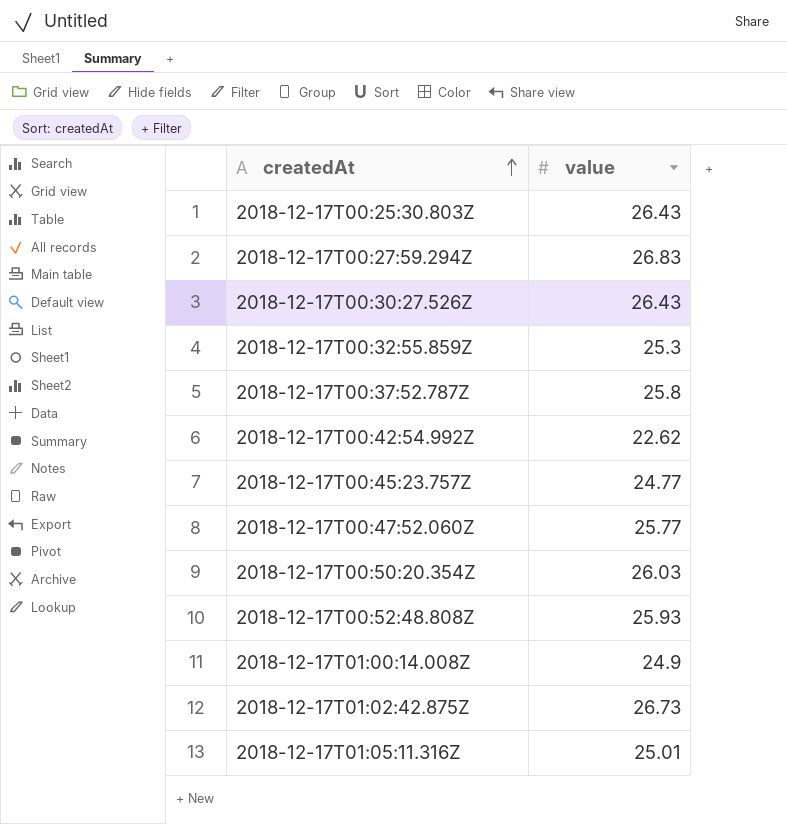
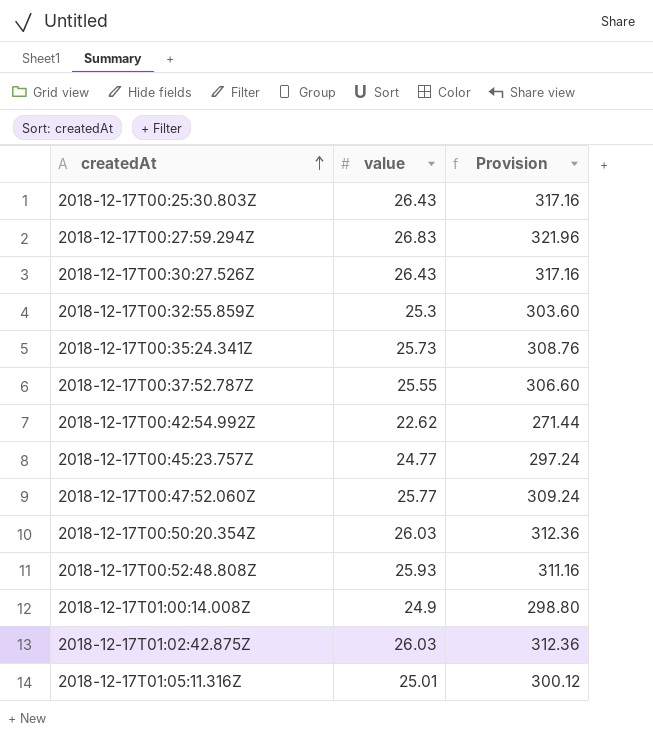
column Provision | formula: none -> [value] * 12
row 2018-12-17T00:35:24.341Z: none -> 25.73 | 308.76
2018-12-17T00:37:52.787Z | value: 25.8 -> 25.55
2018-12-17T01:02:42.875Z | value: 26.73 -> 26.03

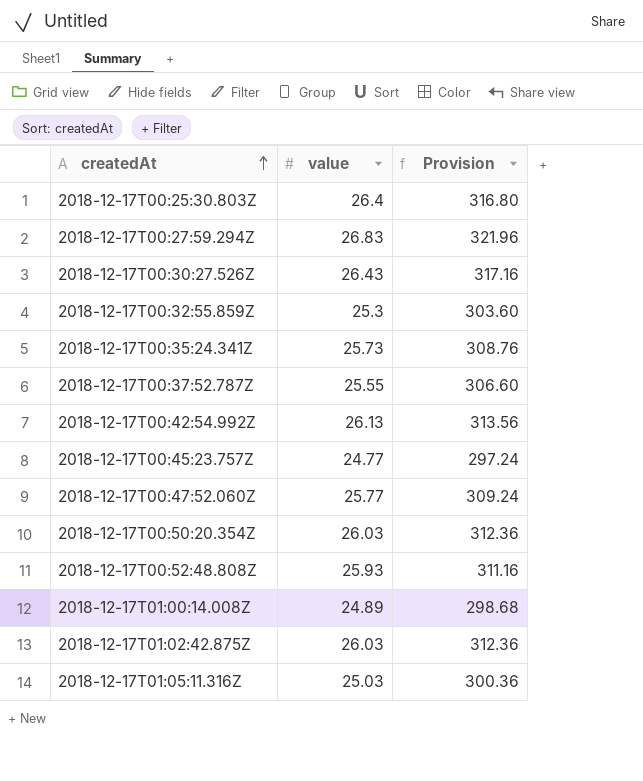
2018-12-17T00:25:30.803Z | value: 26.43 -> 26.4
2018-12-17T00:25:30.803Z | Provision: 317.16 -> 316.80
2018-12-17T00:42:54.992Z | value: 22.62 -> 26.13
2018-12-17T00:42:54.992Z | Provision: 271.44 -> 313.56
2018-12-17T01:00:14.008Z | value: 24.9 -> 24.89
2018-12-17T01:00:14.008Z | Provision: 298.80 -> 298.68
2018-12-17T01:05:11.316Z | value: 25.01 -> 25.03
2018-12-17T01:05:11.316Z | Provision: 300.12 -> 300.36

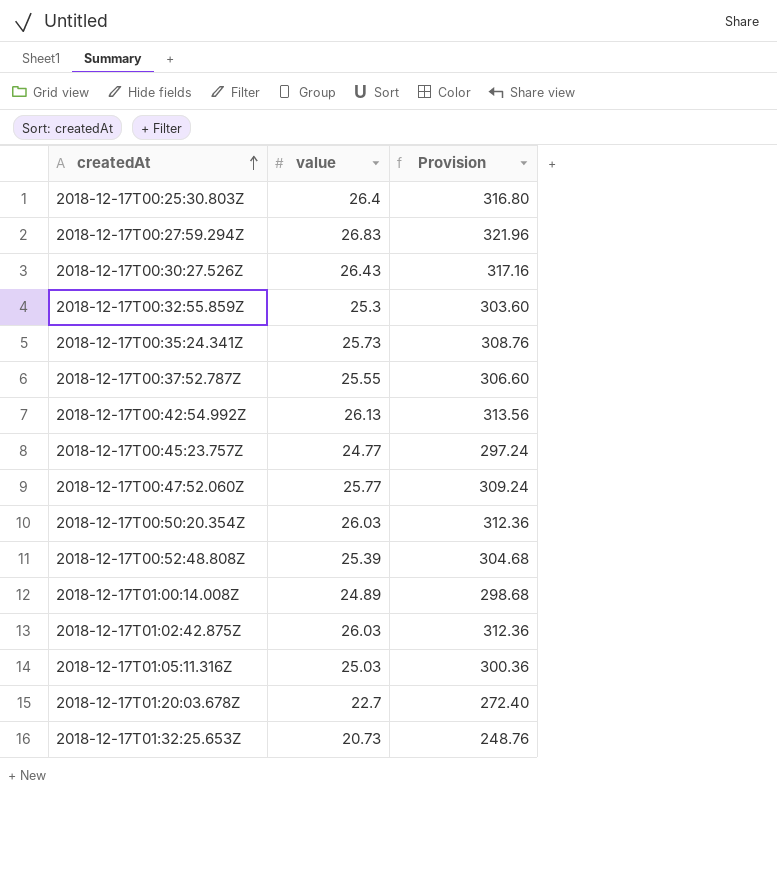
2018-12-17T00:52:48.808Z | value: 25.93 -> 25.39
2018-12-17T00:52:48.808Z | Provision: 311.16 -> 304.68
row 2018-12-17T01:20:03.678Z: none -> 22.7 | 272.40
row 2018-12-17T01:32:25.653Z: none -> 20.73 | 248.76

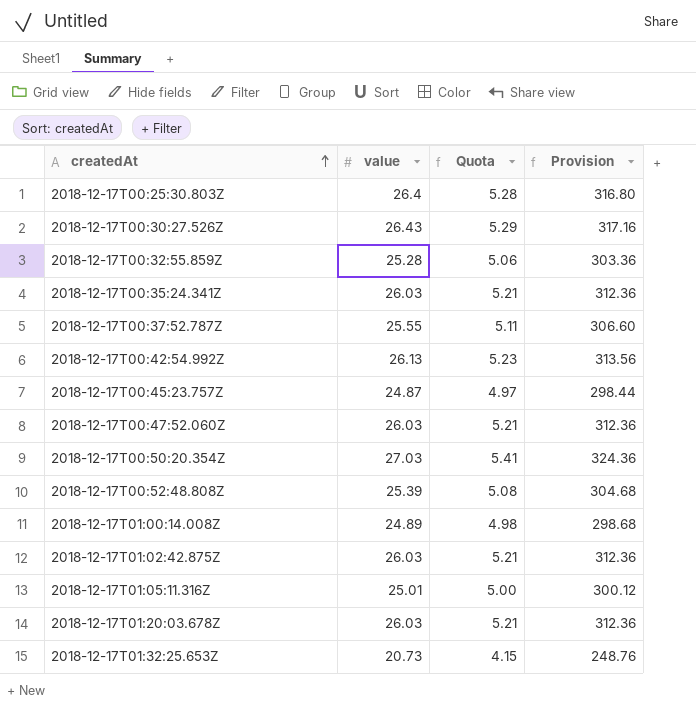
column Quota | formula: none -> [value] * 0.2
row 2018-12-17T00:27:59.294Z: 26.83 | 321.96 -> none
2018-12-17T00:32:55.859Z | value: 25.3 -> 25.28
2018-12-17T00:32:55.859Z | Provision: 303.60 -> 303.36
2018-12-17T00:35:24.341Z | value: 25.73 -> 26.03
2018-12-17T00:35:24.341Z | Provision: 308.76 -> 312.36
2018-12-17T00:45:23.757Z | value: 24.77 -> 24.87
2018-12-17T00:45:23.757Z | Provision: 297.24 -> 298.44
2018-12-17T00:47:52.060Z | value: 25.77 -> 26.03
2018-12-17T00:47:52.060Z | Provision: 309.24 -> 312.36
2018-12-17T00:50:20.354Z | value: 26.03 -> 27.03
2018-12-17T00:50:20.354Z | Provision: 312.36 -> 324.36
2018-12-17T01:05:11.316Z | value: 25.03 -> 25.01
2018-12-17T01:05:11.316Z | Provision: 300.36 -> 300.12
2018-12-17T01:20:03.678Z | value: 22.7 -> 26.03
2018-12-17T01:20:03.678Z | Provision: 272.40 -> 312.36

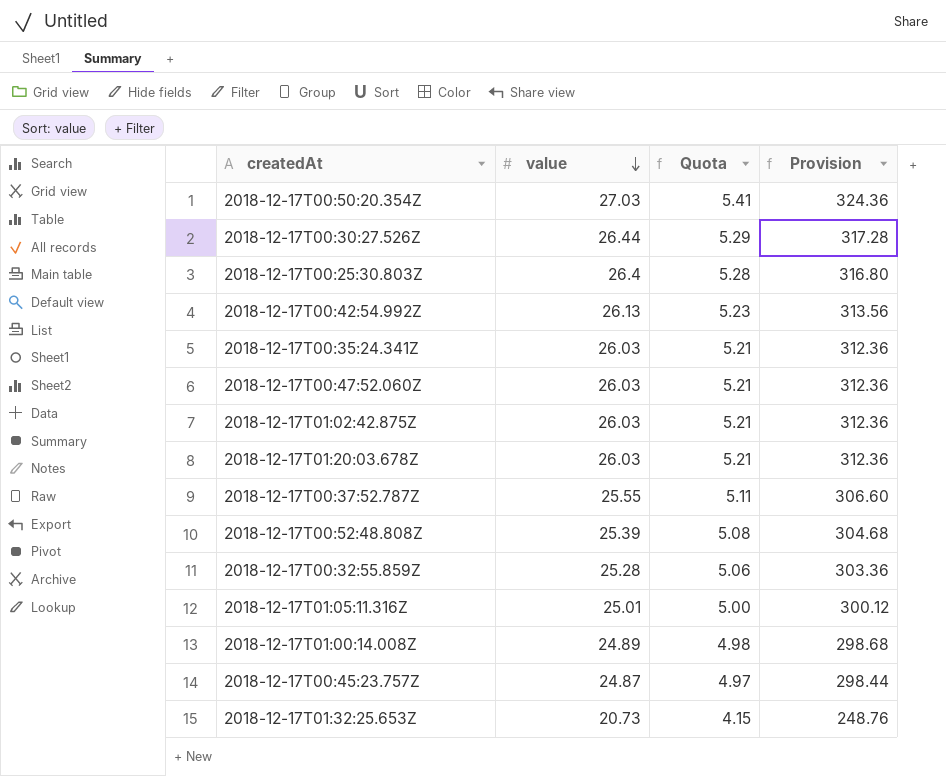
row order: createdAt ascending -> value descending
2018-12-17T00:30:27.526Z | value: 26.43 -> 26.44
2018-12-17T00:30:27.526Z | Provision: 317.16 -> 317.28

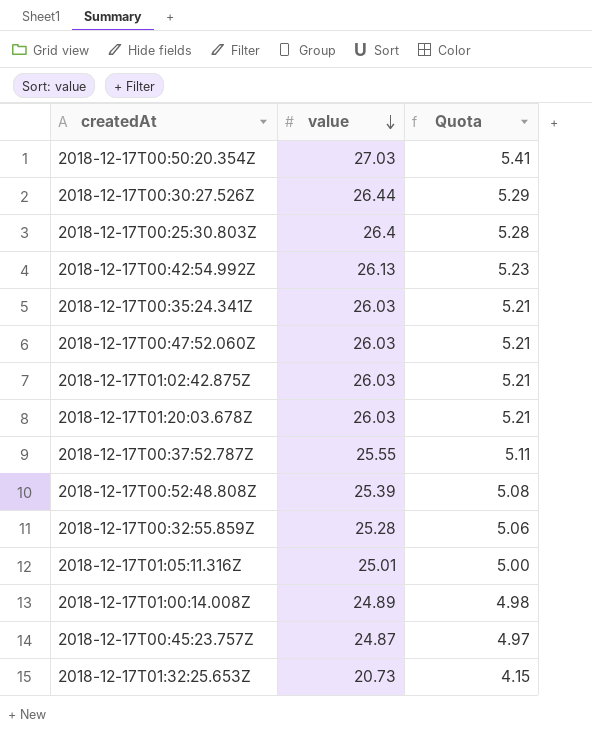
column Provision | formula: [value] * 12 -> none

